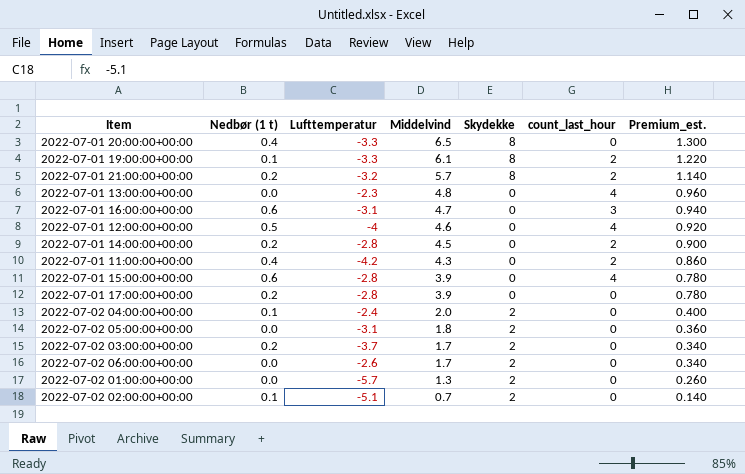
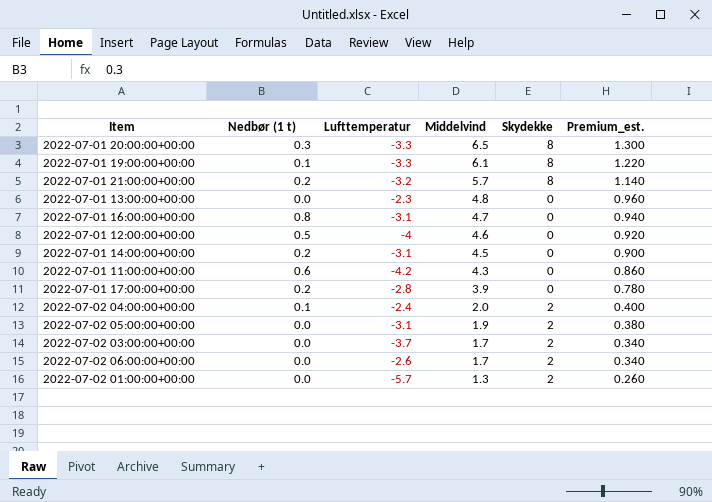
column count_last_hour | position: 6 -> none
row 2022-07-01 15:00:00+00:00: 0.6 | -2.8 | 3.9 | 0 | 4 | 0.780 -> none
row 2022-07-02 02:00:00+00:00: 0.1 | -5.1 | 0.7 | 2 | 0 | 0.140 -> none
2022-07-01 20:00:00+00:00 | Nedbør (1 t): 0.4 -> 0.3
2022-07-01 16:00:00+00:00 | Nedbør (1 t): 0.6 -> 0.8
2022-07-01 14:00:00+00:00 | Lufttemperatur: -2.8 -> -3.1
2022-07-01 11:00:00+00:00 | Nedbør (1 t): 0.4 -> 0.6
2022-07-02 05:00:00+00:00 | Middelvind: 1.8 -> 1.9
2022-07-02 05:00:00+00:00 | Premium_est.: 0.360 -> 0.380
2022-07-02 03:00:00+00:00 | Nedbør (1 t): 0.2 -> 0.0

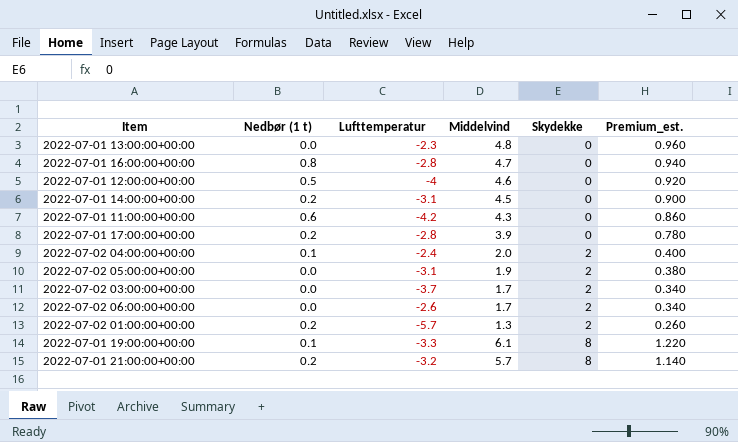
row order: Middelvind descending -> Skydekke ascending
row 2022-07-01 20:00:00+00:00: 0.3 | -3.3 | 6.5 | 8 | 1.300 -> none
2022-07-01 16:00:00+00:00 | Lufttemperatur: -3.1 -> -2.8
2022-07-02 01:00:00+00:00 | Nedbør (1 t): 0.0 -> 0.2

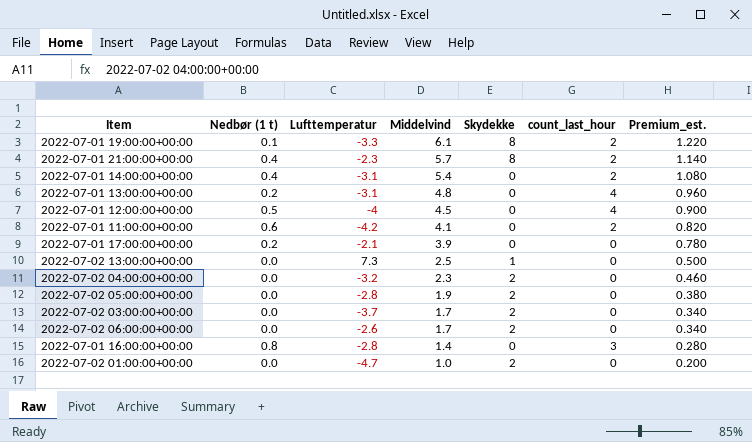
row order: Skydekke ascending -> Middelvind descending
column count_last_hour | position: none -> 6
2022-07-01 21:00:00+00:00 | Nedbør (1 t): 0.2 -> 0.4
2022-07-01 21:00:00+00:00 | Lufttemperatur: -3.2 -> -2.3
2022-07-01 14:00:00+00:00 | Nedbør (1 t): 0.2 -> 0.4
2022-07-01 14:00:00+00:00 | Middelvind: 4.5 -> 5.4
2022-07-01 14:00:00+00:00 | Premium_est.: 0.900 -> 1.080
2022-07-01 13:00:00+00:00 | Nedbør (1 t): 0.0 -> 0.2
2022-07-01 13:00:00+00:00 | Lufttemperatur: -2.3 -> -3.1
2022-07-01 12:00:00+00:00 | Middelvind: 4.6 -> 4.5
2022-07-01 12:00:00+00:00 | Premium_est.: 0.920 -> 0.900
2022-07-01 11:00:00+00:00 | Middelvind: 4.3 -> 4.1
2022-07-01 11:00:00+00:00 | Premium_est.: 0.860 -> 0.820
2022-07-01 17:00:00+00:00 | Lufttemperatur: -2.8 -> -2.1
row 2022-07-02 13:00:00+00:00: none -> 0.0 | 7.3 | 2.5 | 1 | 0 | 0.500
2022-07-02 04:00:00+00:00 | Nedbør (1 t): 0.1 -> 0.0
2022-07-02 04:00:00+00:00 | Lufttemperatur: -2.4 -> -3.2
2022-07-02 04:00:00+00:00 | Middelvind: 2.0 -> 2.3
2022-07-02 04:00:00+00:00 | Premium_est.: 0.400 -> 0.460
2022-07-02 05:00:00+00:00 | Lufttemperatur: -3.1 -> -2.8
2022-07-01 16:00:00+00:00 | Middelvind: 4.7 -> 1.4
2022-07-01 16:00:00+00:00 | Premium_est.: 0.940 -> 0.280
2022-07-02 01:00:00+00:00 | Nedbør (1 t): 0.2 -> 0.0
2022-07-02 01:00:00+00:00 | Lufttemperatur: -5.7 -> -4.7
2022-07-02 01:00:00+00:00 | Middelvind: 1.3 -> 1.0
2022-07-02 01:00:00+00:00 | Premium_est.: 0.260 -> 0.200

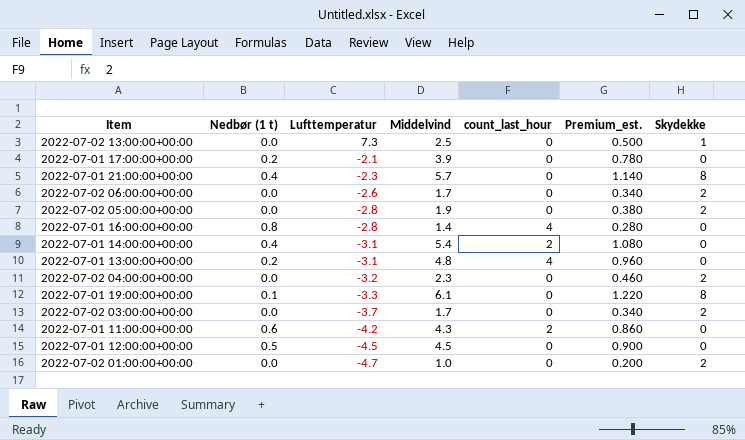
row order: Middelvind descending -> Lufttemperatur descending
column Skydekke | position: 5 -> 7
2022-07-01 21:00:00+00:00 | count_last_hour: 2 -> 0
2022-07-01 16:00:00+00:00 | count_last_hour: 3 -> 4
2022-07-01 19:00:00+00:00 | count_last_hour: 2 -> 0
2022-07-01 11:00:00+00:00 | Middelvind: 4.1 -> 4.3
2022-07-01 11:00:00+00:00 | Premium_est.: 0.820 -> 0.860
2022-07-01 12:00:00+00:00 | Lufttemperatur: -4 -> -4.5
2022-07-01 12:00:00+00:00 | count_last_hour: 4 -> 0

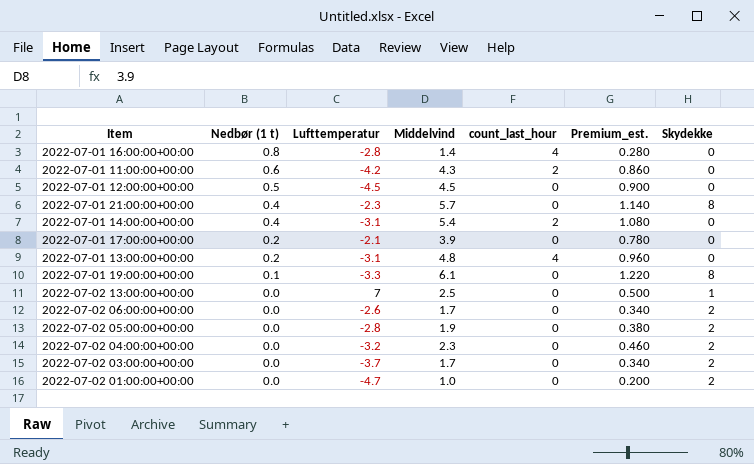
row order: Lufttemperatur descending -> Nedbør (1 t) descending
2022-07-02 13:00:00+00:00 | Lufttemperatur: 7.3 -> 7

